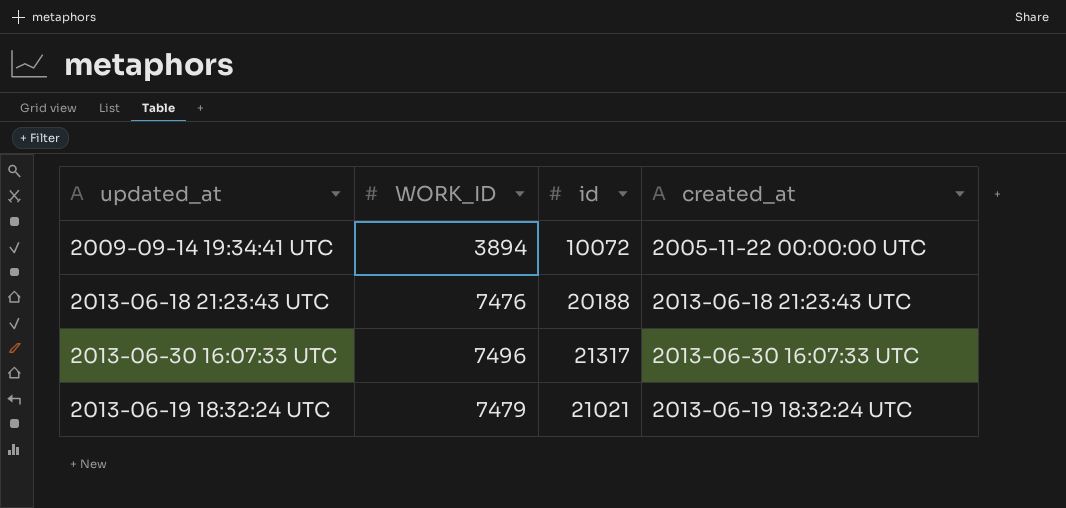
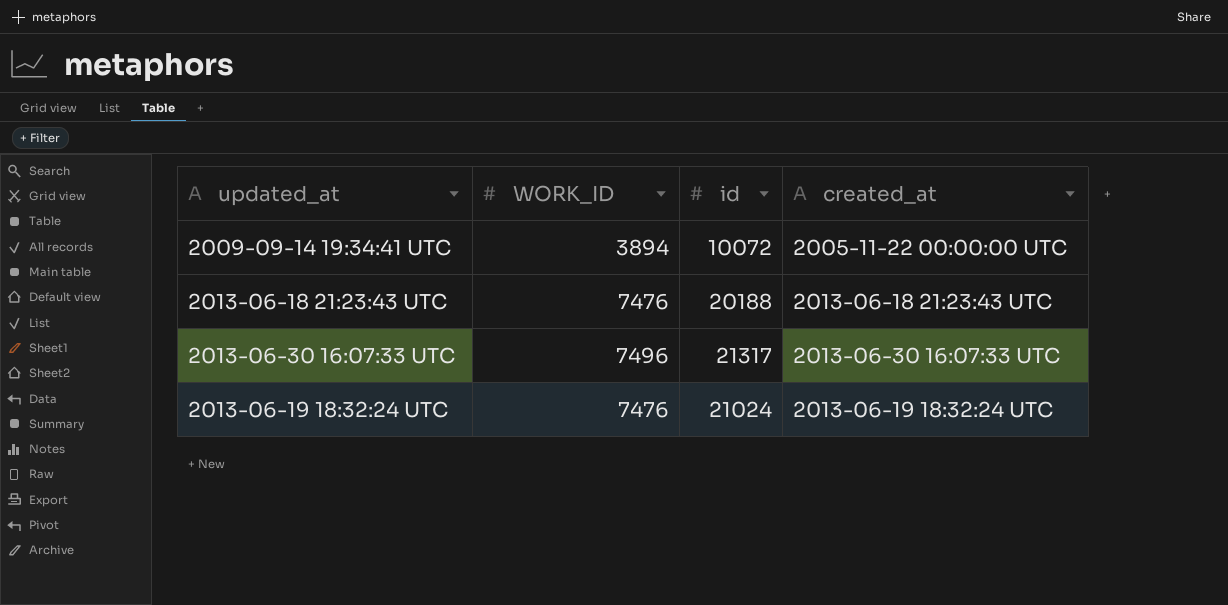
2013-06-19 18:32:24 UTC | WORK_ID: 7479 -> 7476
2013-06-19 18:32:24 UTC | id: 21021 -> 21024

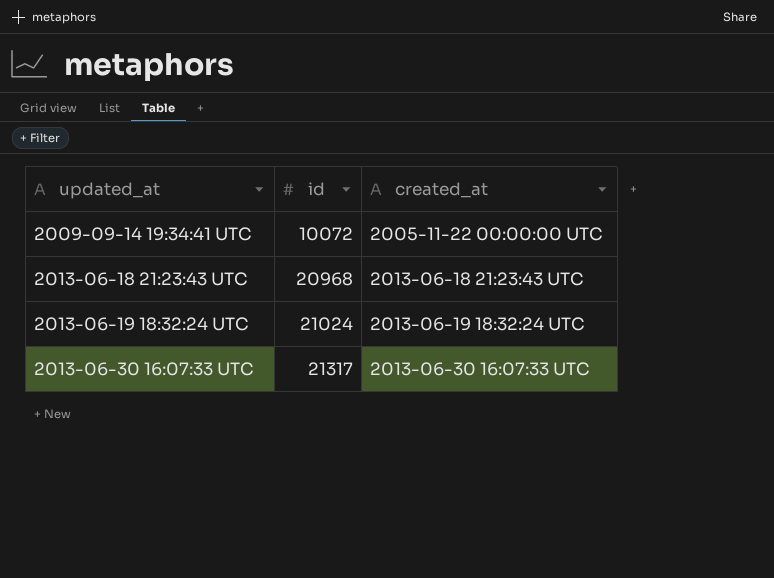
row order: none -> updated_at ascending
column WORK_ID | position: 2 -> none
2013-06-18 21:23:43 UTC | id: 20188 -> 20968

